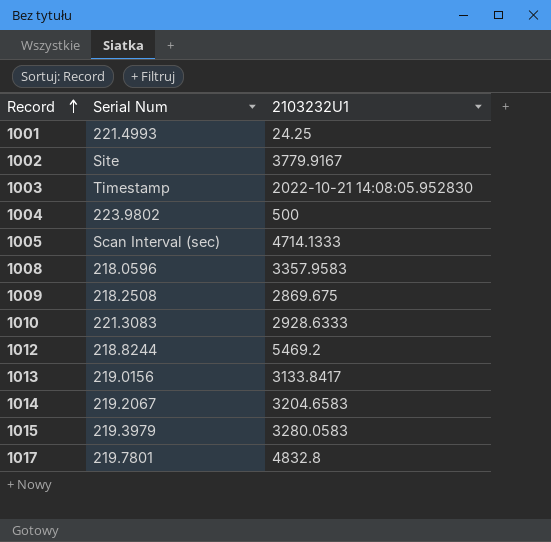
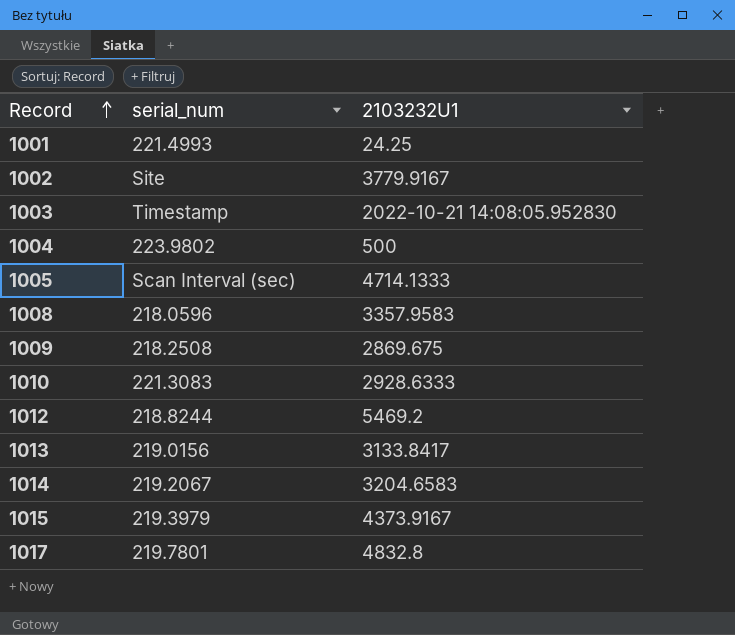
column name: Serial Num -> serial_num
1015 | 2103232U1: 3280.0583 -> 4373.9167

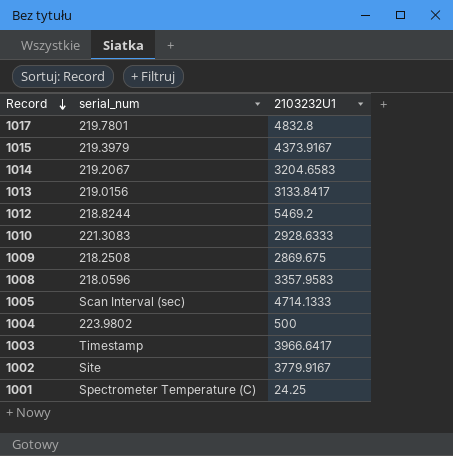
row order: Record ascending -> Record descending
1003 | 2103232U1: 2022-10-21 14:08:05.952830 -> 3966.6417
1001 | serial_num: 221.4993 -> Spectrometer Temperature (C)

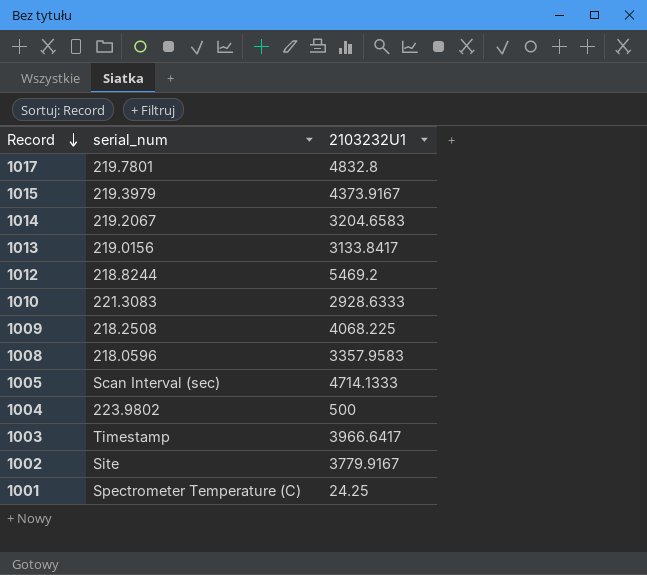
1009 | 2103232U1: 2869.675 -> 4068.225

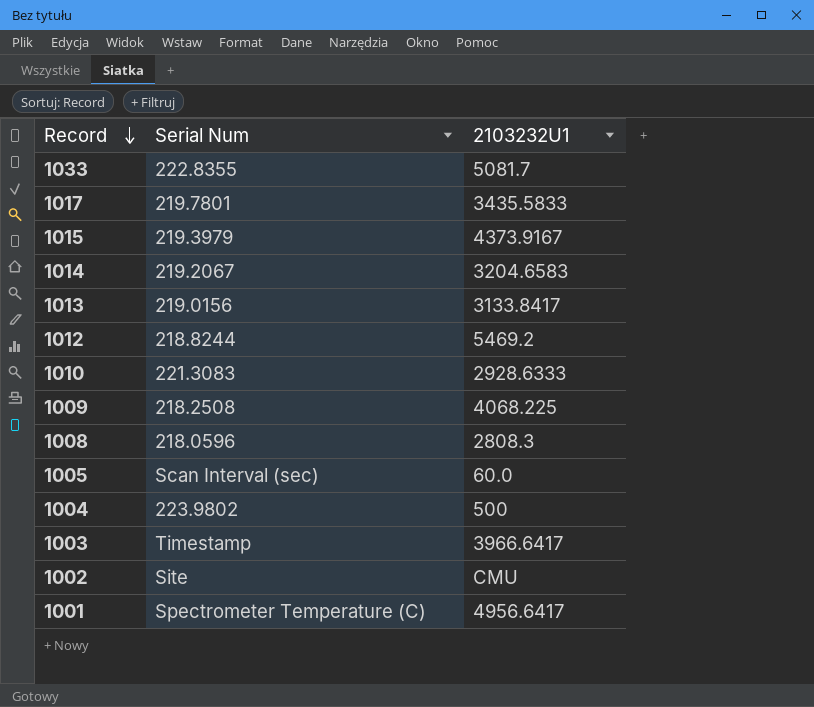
column name: serial_num -> Serial Num
row 1033: none -> 222.8355 | 5081.7
1017 | 2103232U1: 4832.8 -> 3435.5833
1008 | 2103232U1: 3357.9583 -> 2808.3
1005 | 2103232U1: 4714.1333 -> 60.0
1002 | 2103232U1: 3779.9167 -> CMU
1001 | 2103232U1: 24.25 -> 4956.6417

